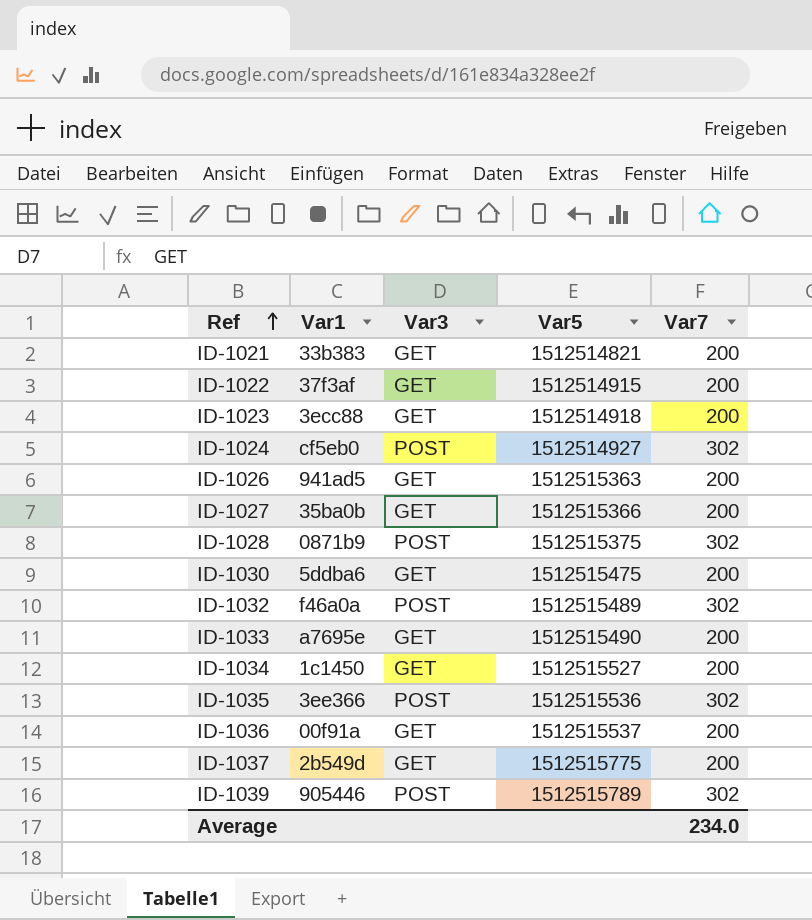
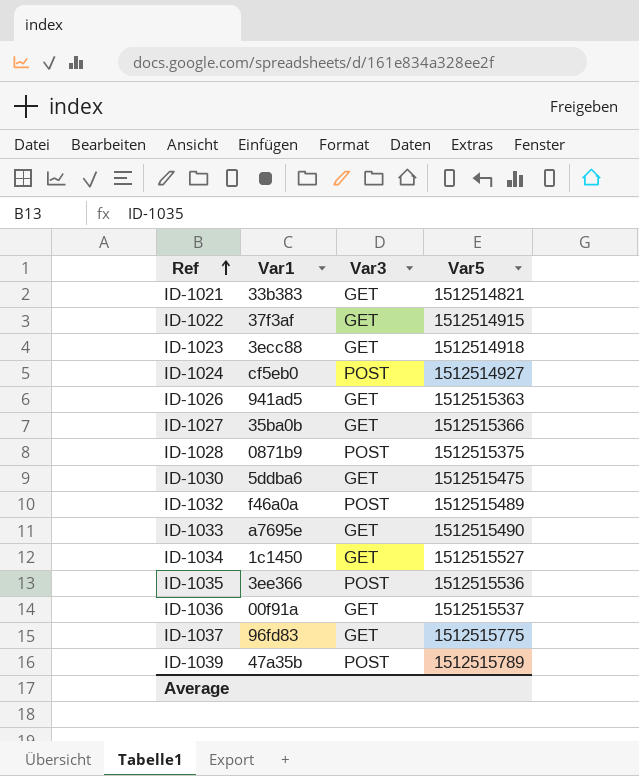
column Var7 | position: 5 -> none
ID-1037 | Var1: 2b549d -> 96fd83
ID-1039 | Var1: 905446 -> 47a35b

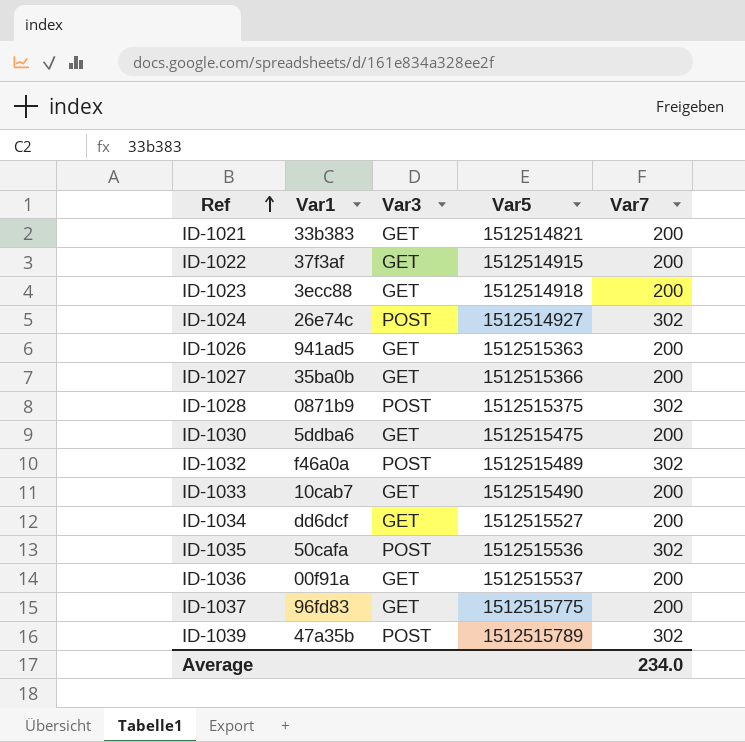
column Var7 | position: none -> 5
ID-1024 | Var1: cf5eb0 -> 26e74c
ID-1033 | Var1: a7695e -> 10cab7
ID-1034 | Var1: 1c1450 -> dd6dcf
ID-1035 | Var1: 3ee366 -> 50cafa

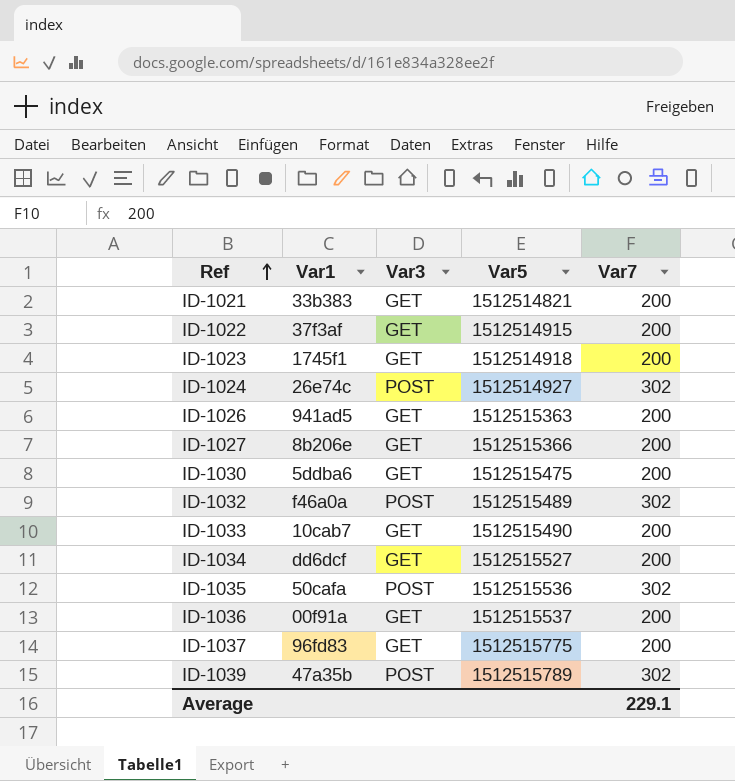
row ID-1028: 0871b9 | POST | 1512515375 | 302 -> none
ID-1023 | Var1: 3ecc88 -> 1745f1
ID-1027 | Var1: 35ba0b -> 8b206e
Average | Var7: 234.0 -> 229.1

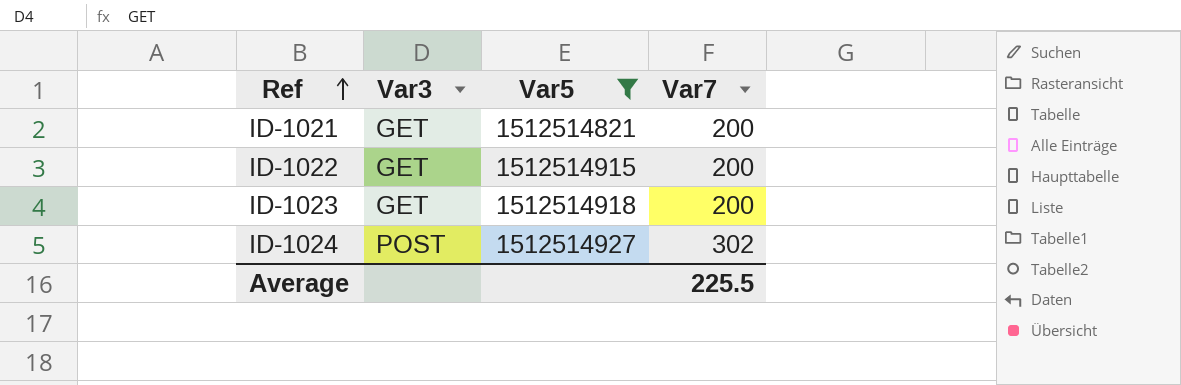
filter: none -> Var5 <= 1512514927
column Var1 | position: 2 -> none
Average | Var7: 229.1 -> 225.5

